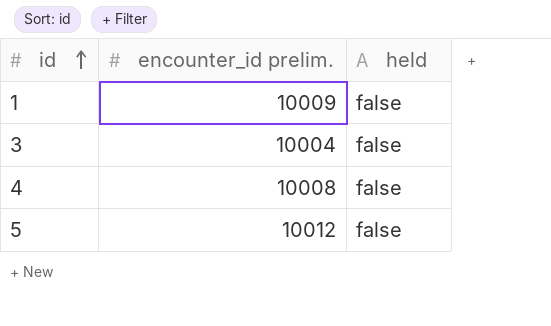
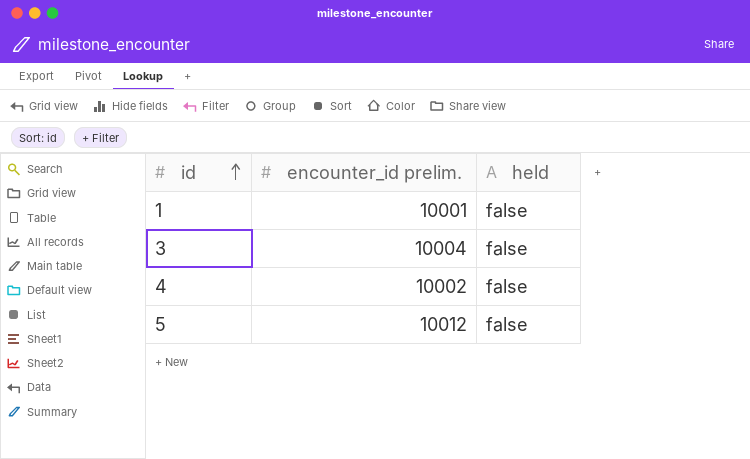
1 | encounter_id prelim.: 10009 -> 10001
4 | encounter_id prelim.: 10008 -> 10002

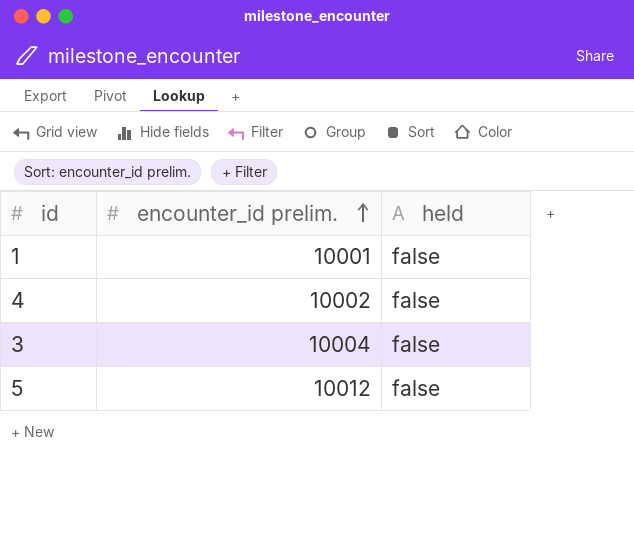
row order: id ascending -> encounter_id prelim. ascending

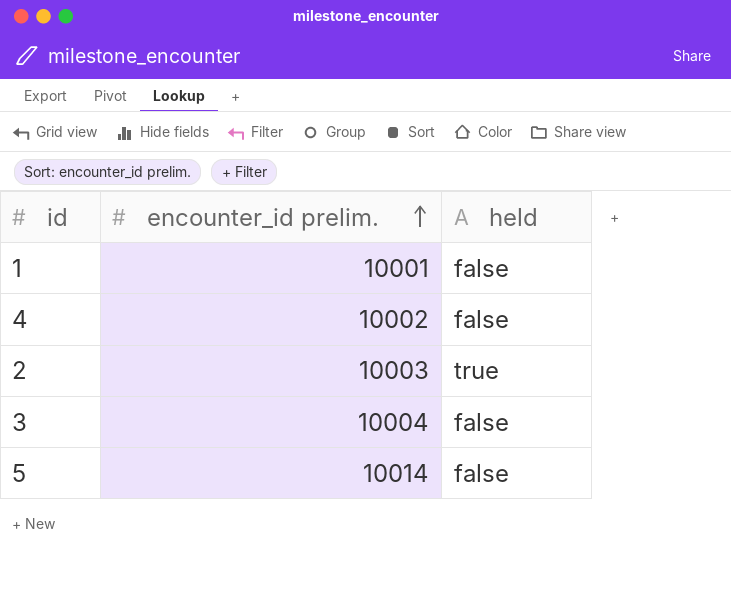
row 2: none -> 10003 | true
5 | encounter_id prelim.: 10012 -> 10014

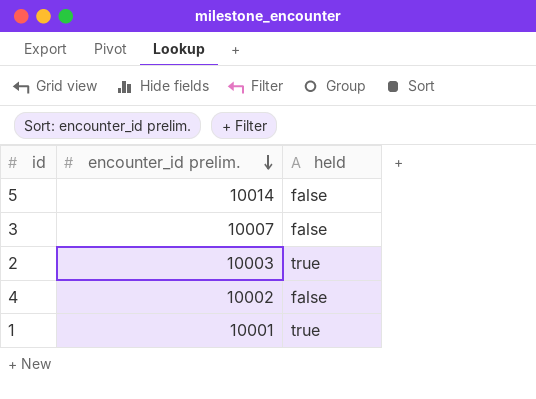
row order: encounter_id prelim. ascending -> encounter_id prelim. descending
3 | encounter_id prelim.: 10004 -> 10007
1 | held: false -> true

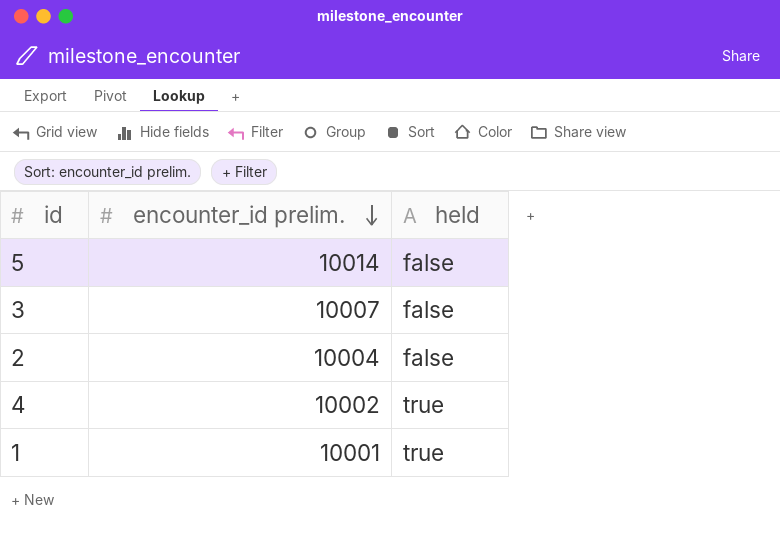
2 | encounter_id prelim.: 10003 -> 10004
2 | held: true -> false
4 | held: false -> true

